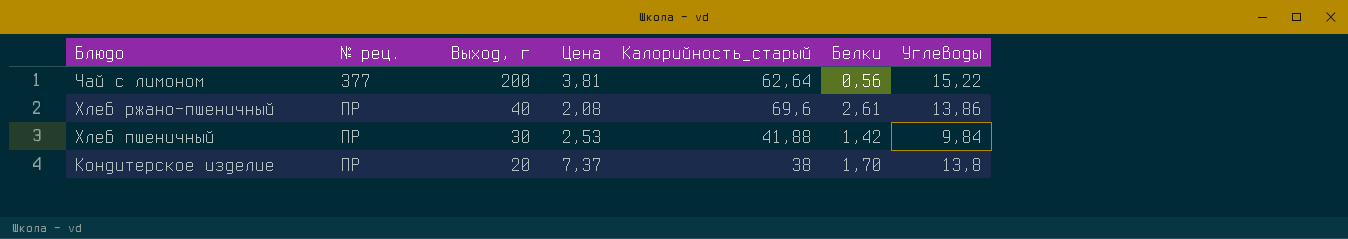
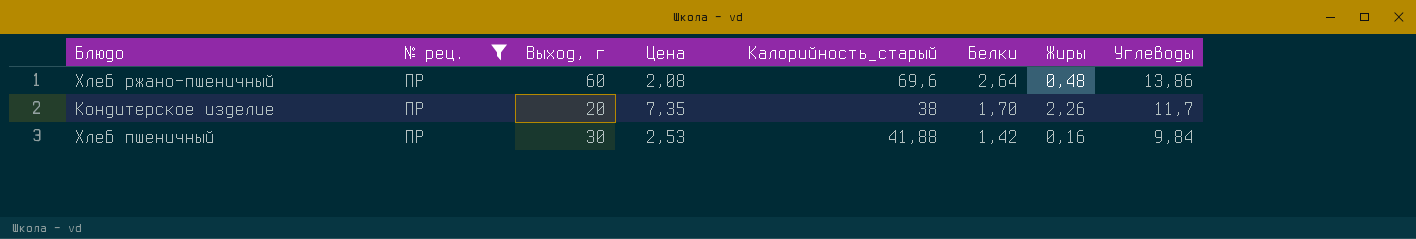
filter: none -> № рец. = ПР
row order: Блюдо descending -> Белки descending
column Жиры | position: none -> 7
Хлеб ржано-пшеничный | Выход, г: 40 -> 60
Хлеб ржано-пшеничный | Белки: 2,61 -> 2,64
Кондитерское изделие | Цена: 7,37 -> 7,35
Кондитерское изделие | Углеводы: 13,8 -> 11,7

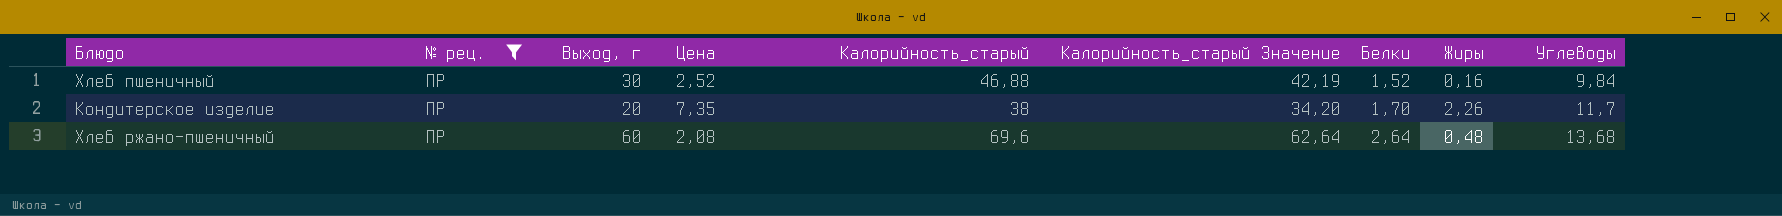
row order: Белки descending -> Белки ascending
column Калорийность_старый Значение | formula: none -> [Калорийность_старый] * 0,9
Хлеб пшеничный | Цена: 2,53 -> 2,52
Хлеб пшеничный | Калорийность_старый: 41,88 -> 46,88
Хлеб пшеничный | Белки: 1,42 -> 1,52
Хлеб ржано-пшеничный | Углеводы: 13,86 -> 13,68

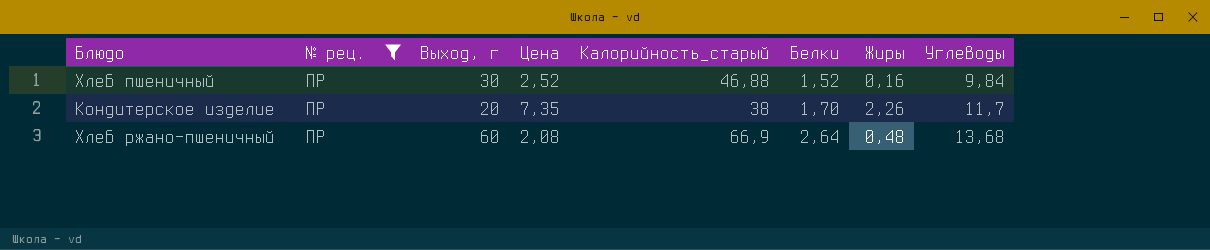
column Калорийность_старый Значение | formula: [Калорийность_старый] * 0,9 -> none
Хлеб ржано-пшеничный | Калорийность_старый: 69,6 -> 66,9

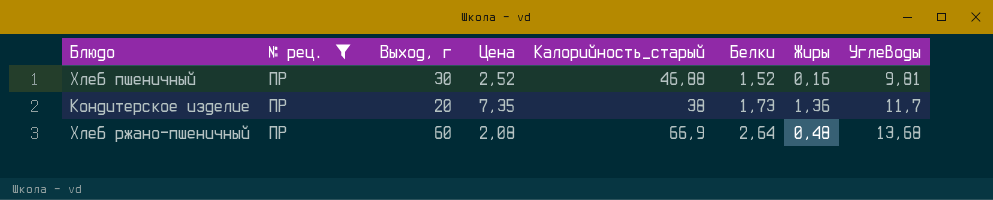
Хлеб пшеничный | Углеводы: 9,84 -> 9,81
Кондитерское изделие | Белки: 1,70 -> 1,73
Кондитерское изделие | Жиры: 2,26 -> 1,36

